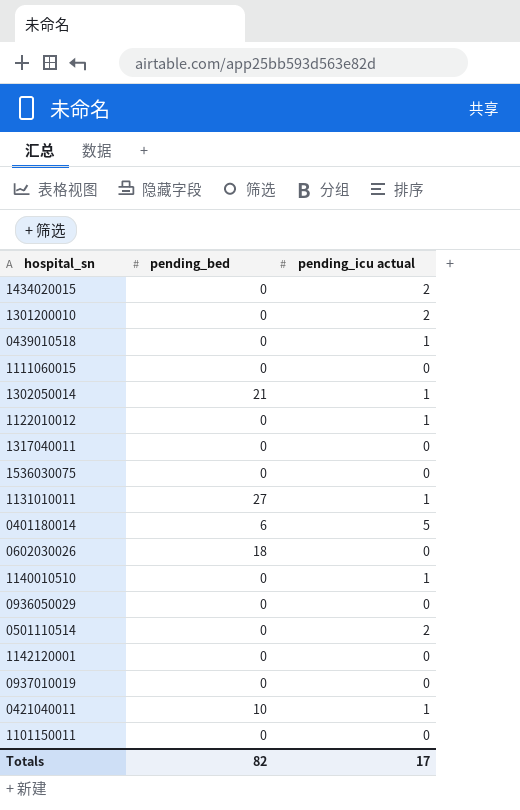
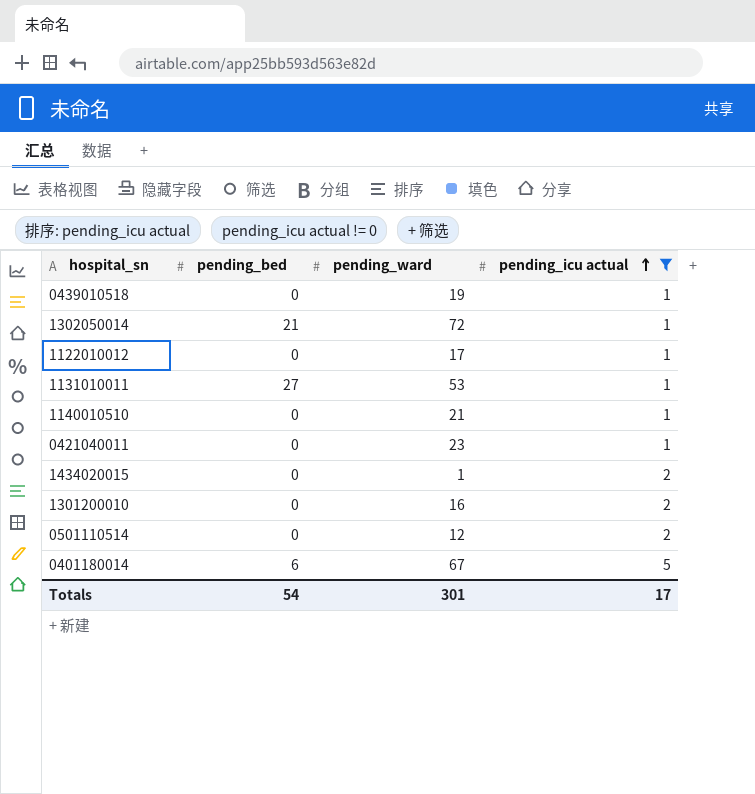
filter: none -> pending_icu actual != 0
row order: none -> pending_icu actual ascending
column pending_ward | position: none -> 3
0421040011 | pending_bed: 10 -> 0
Totals | pending_bed: 82 -> 54

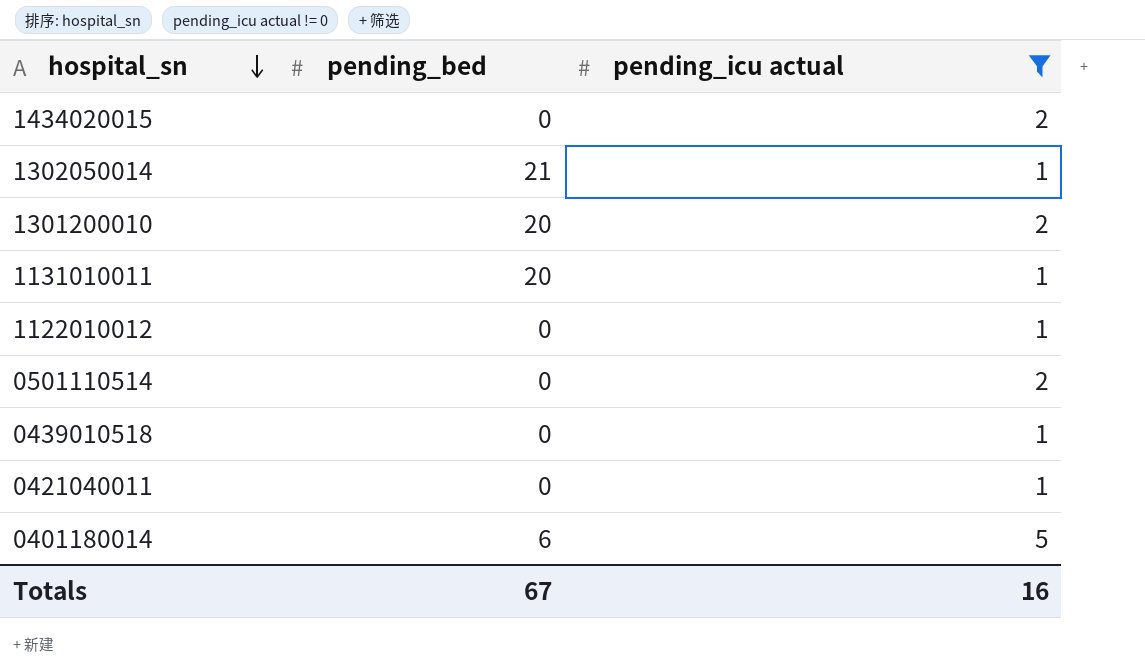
row order: pending_icu actual ascending -> hospital_sn descending
column pending_ward | position: 3 -> none
row 1140010510: 0 | 21 | 1 -> none
1301200010 | pending_bed: 0 -> 20
1131010011 | pending_bed: 27 -> 20
Totals | pending_bed: 54 -> 67
Totals | pending_icu actual: 17 -> 16

